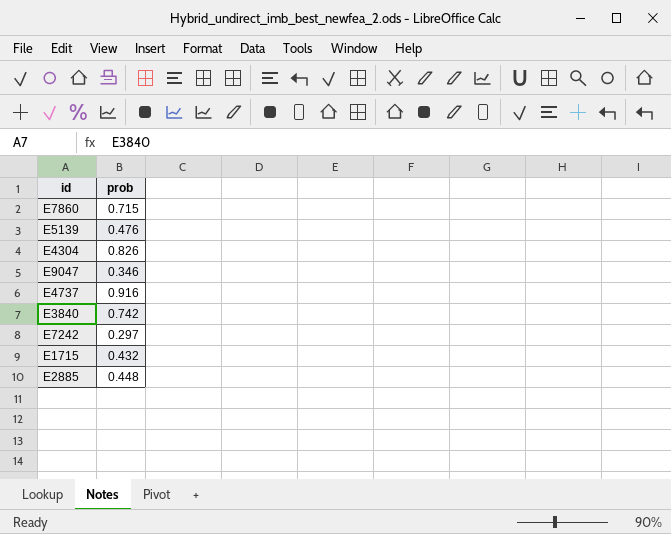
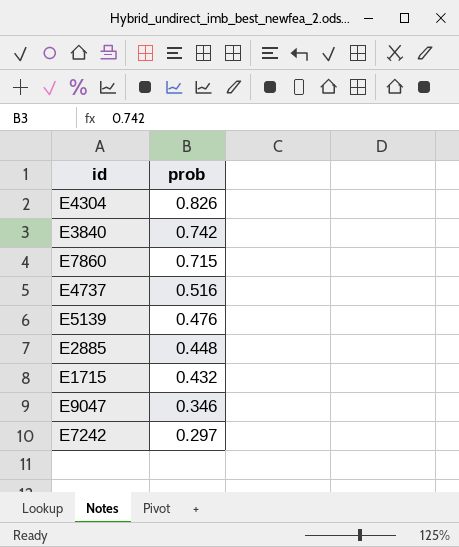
row order: none -> prob descending
E4737 | prob: 0.916 -> 0.516

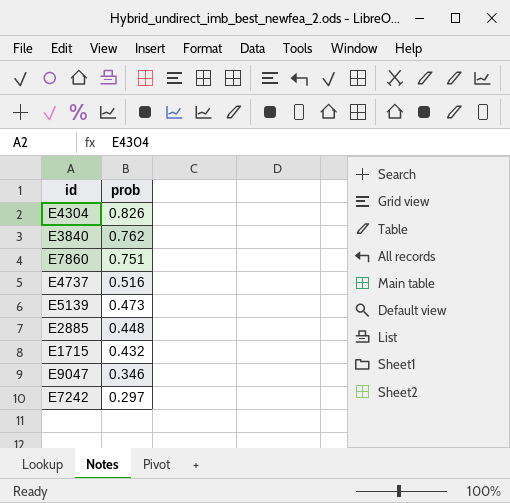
E3840 | prob: 0.742 -> 0.762
E7860 | prob: 0.715 -> 0.751
E5139 | prob: 0.476 -> 0.473

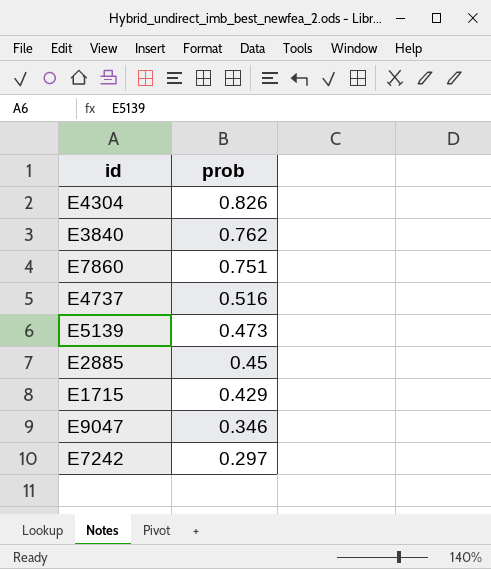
E2885 | prob: 0.448 -> 0.45
E1715 | prob: 0.432 -> 0.429

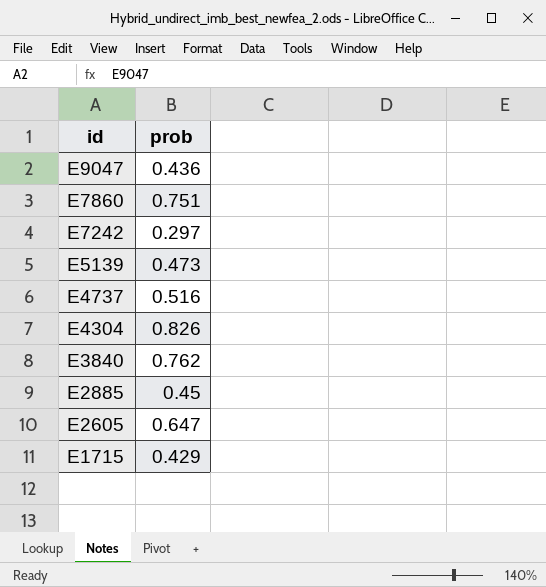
row order: prob descending -> id descending
E9047 | prob: 0.346 -> 0.436
row E2605: none -> 0.647

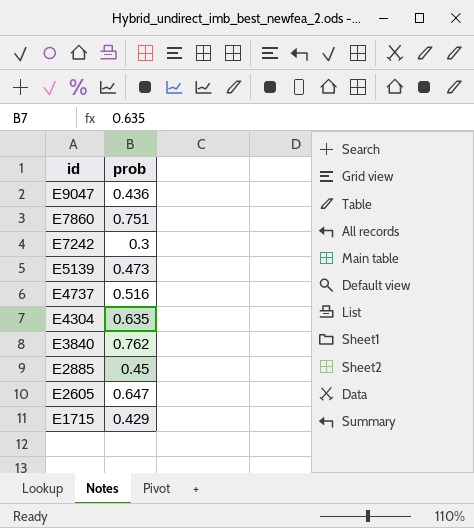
E7242 | prob: 0.297 -> 0.3
E4304 | prob: 0.826 -> 0.635

